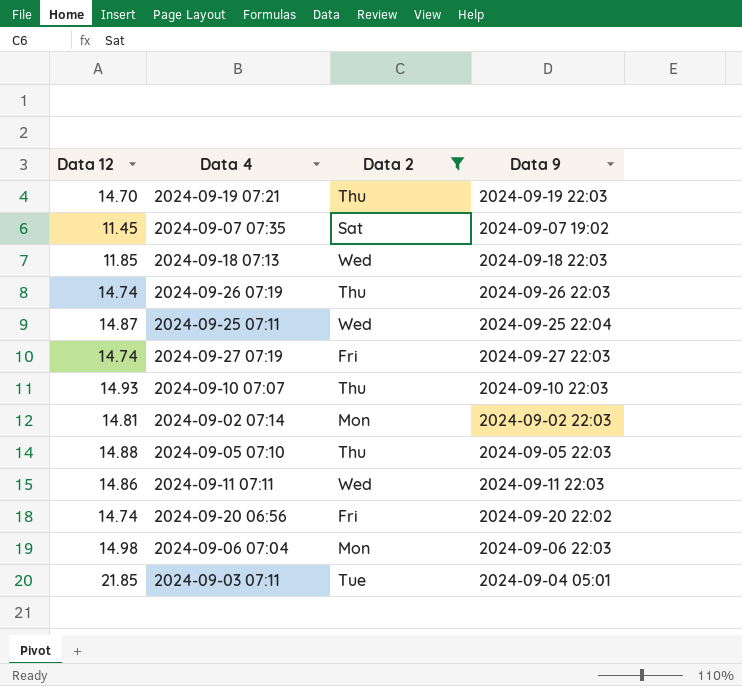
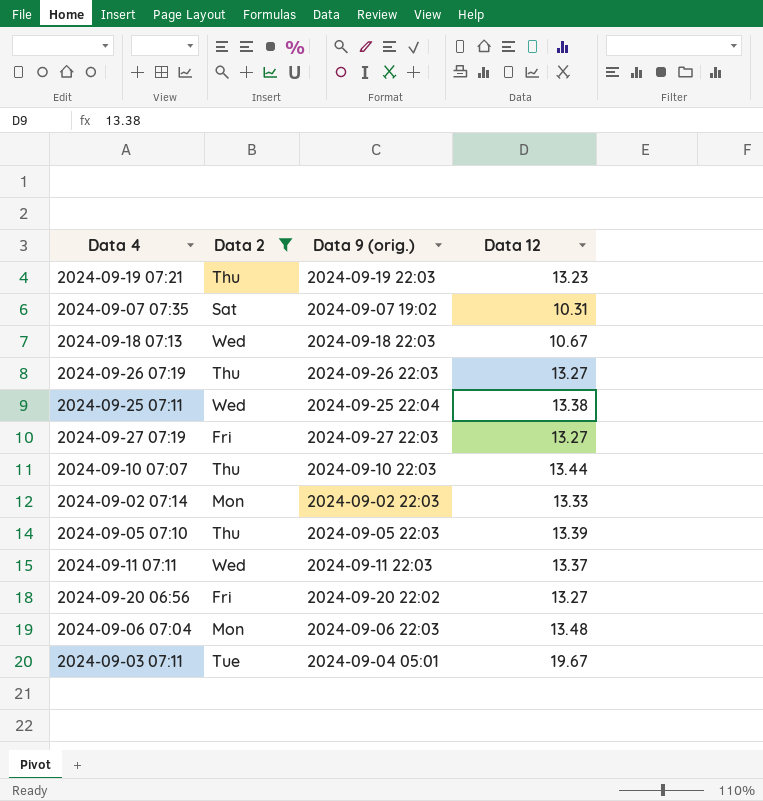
column name: Data 9 -> Data 9 (orig.)
column Data 12 | position: 1 -> 4
2024-09-19 07:21 | Data 12: 14.70 -> 13.23
2024-09-07 07:35 | Data 12: 11.45 -> 10.31
2024-09-18 07:13 | Data 12: 11.85 -> 10.67
2024-09-26 07:19 | Data 12: 14.74 -> 13.27
2024-09-25 07:11 | Data 12: 14.87 -> 13.38
2024-09-27 07:19 | Data 12: 14.74 -> 13.27
2024-09-10 07:07 | Data 12: 14.93 -> 13.44
2024-09-02 07:14 | Data 12: 14.81 -> 13.33
2024-09-05 07:10 | Data 12: 14.88 -> 13.39
2024-09-11 07:11 | Data 12: 14.86 -> 13.37
2024-09-20 06:56 | Data 12: 14.74 -> 13.27
2024-09-06 07:04 | Data 12: 14.98 -> 13.48
2024-09-03 07:11 | Data 12: 21.85 -> 19.67

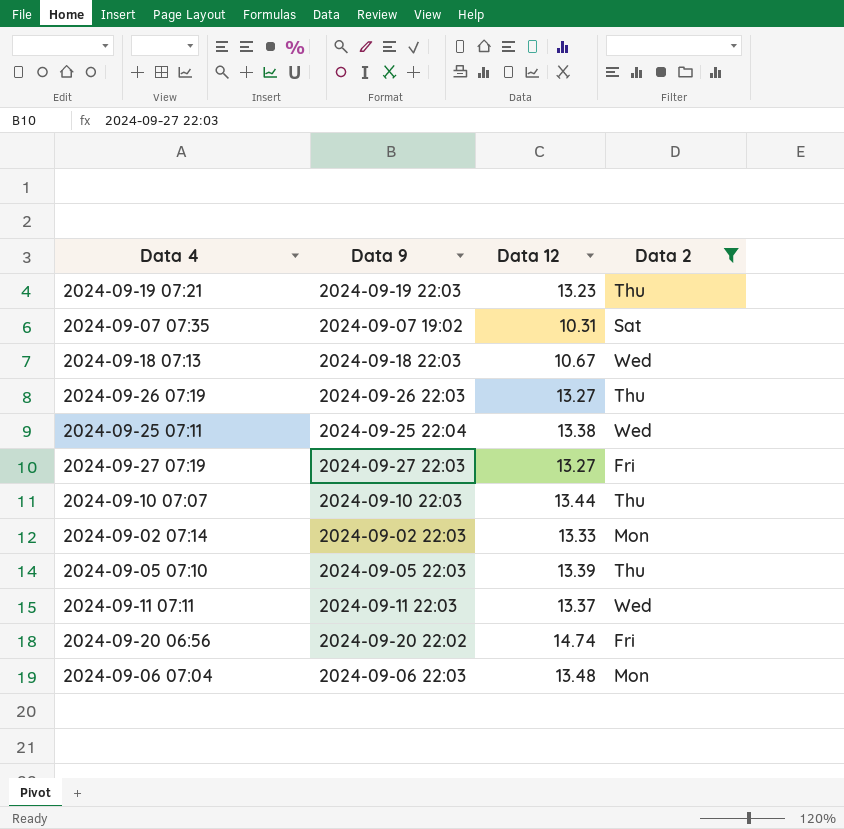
column name: Data 9 (orig.) -> Data 9
column Data 2 | position: 2 -> 4
row 2024-09-03 07:11: Tue | 2024-09-04 05:01 | 19.67 -> none
2024-09-20 06:56 | Data 12: 13.27 -> 14.74

